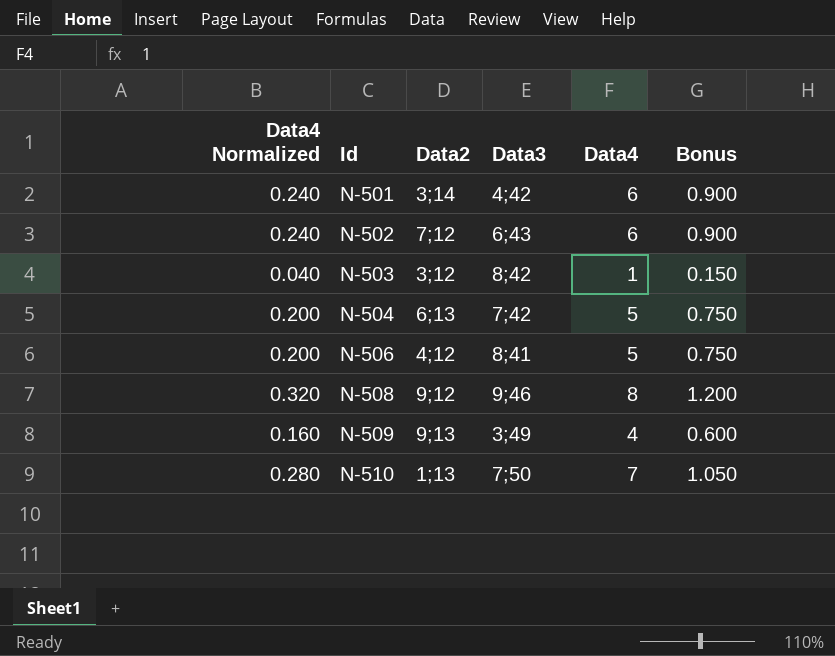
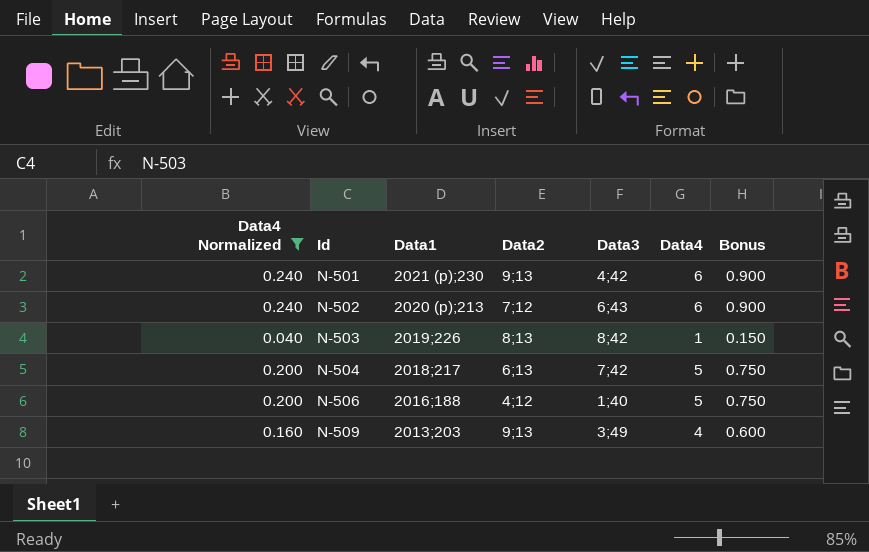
filter: none -> Data4 Normalized <= 0.240
column Data1 | position: none -> 3
N-501 | Data2: 3;14 -> 9;13
N-503 | Data2: 3;12 -> 8;13
N-506 | Data3: 8;41 -> 1;40

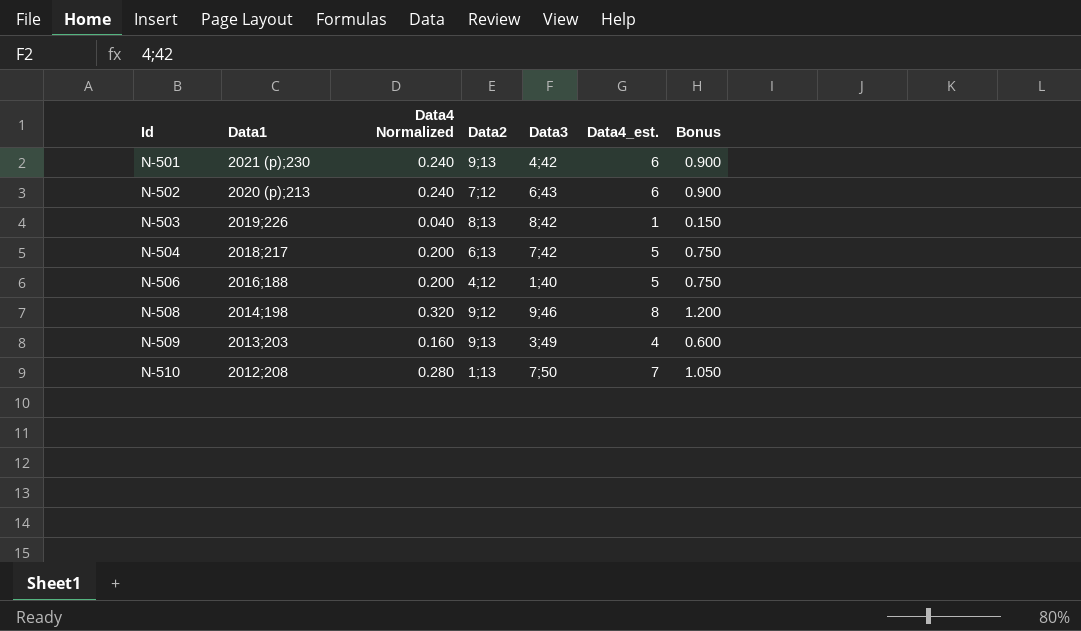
filter: Data4 Normalized <= 0.240 -> none
column Data4 Normalized | position: 1 -> 3
column name: Data4 -> Data4_est.

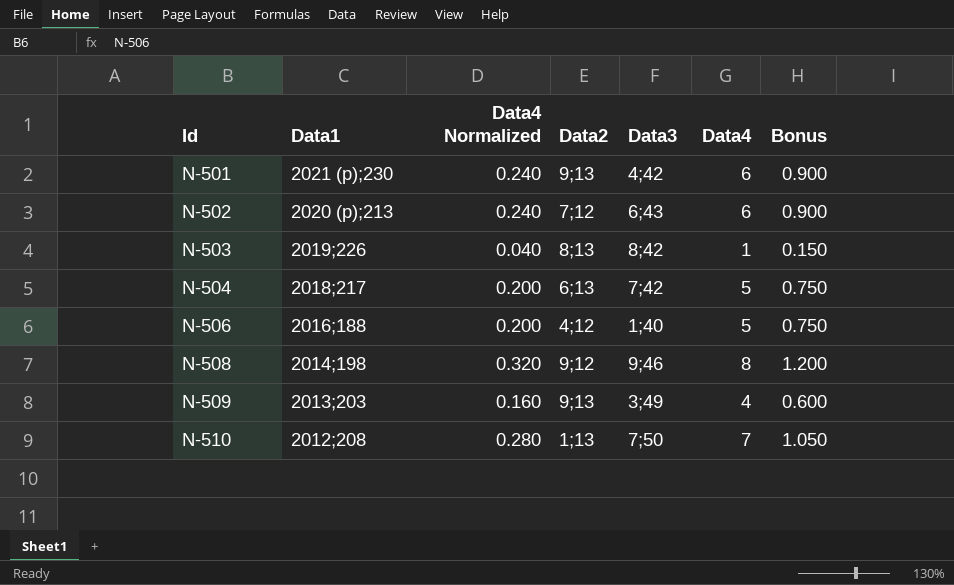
column name: Data4_est. -> Data4

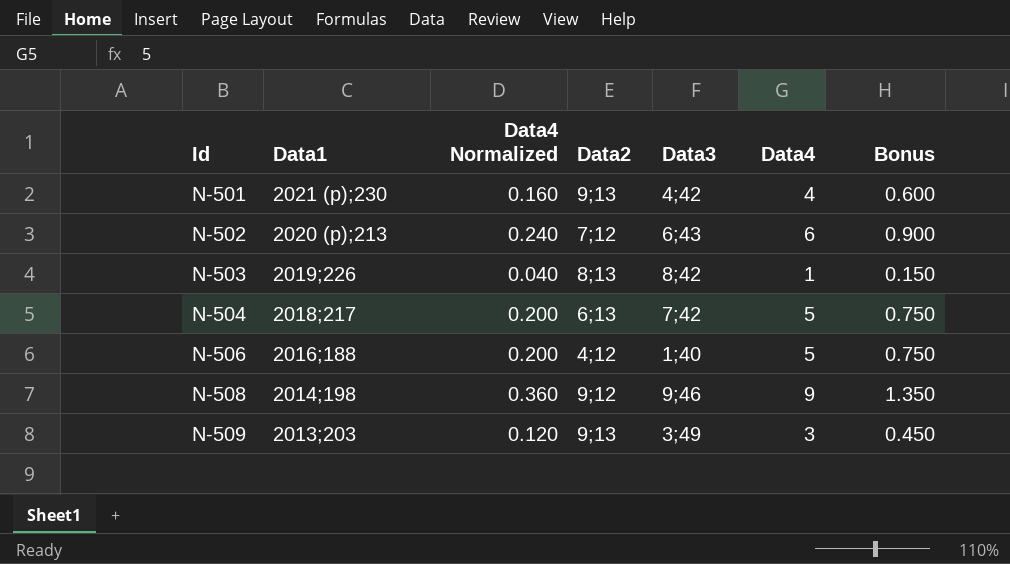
row N-510: 2012;208 | 0.280 | 1;13 | 7;50 | 7 | 1.050 -> none
N-501 | Data4 Normalized: 0.240 -> 0.160
N-501 | Data4: 6 -> 4
N-501 | Bonus: 0.900 -> 0.600
N-508 | Data4 Normalized: 0.320 -> 0.360
N-508 | Data4: 8 -> 9
N-508 | Bonus: 1.200 -> 1.350
N-509 | Data4 Normalized: 0.160 -> 0.120
N-509 | Data4: 4 -> 3
N-509 | Bonus: 0.600 -> 0.450

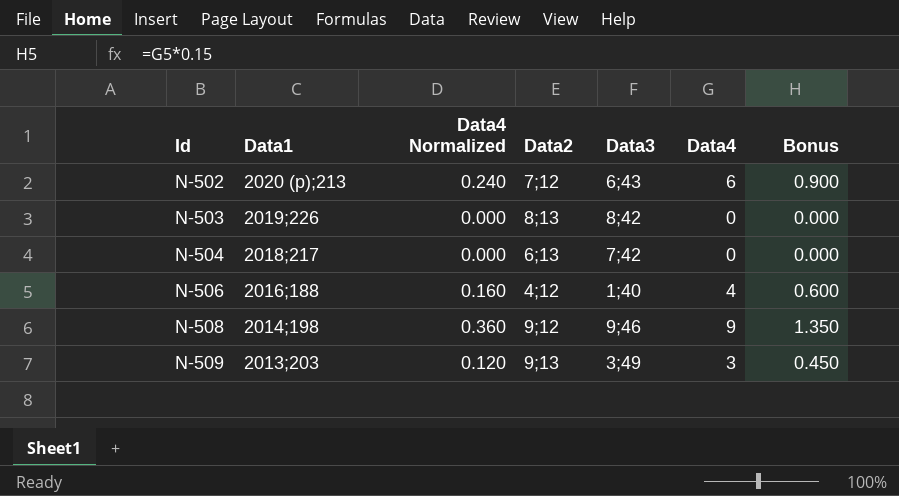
row N-501: 2021 (p);230 | 0.160 | 9;13 | 4;42 | 4 | 0.600 -> none
N-503 | Data4 Normalized: 0.040 -> 0.000
N-503 | Data4: 1 -> 0
N-503 | Bonus: 0.150 -> 0.000
N-504 | Data4 Normalized: 0.200 -> 0.000
N-504 | Data4: 5 -> 0
N-504 | Bonus: 0.750 -> 0.000
N-506 | Data4 Normalized: 0.200 -> 0.160
N-506 | Data4: 5 -> 4
N-506 | Bonus: 0.750 -> 0.600

